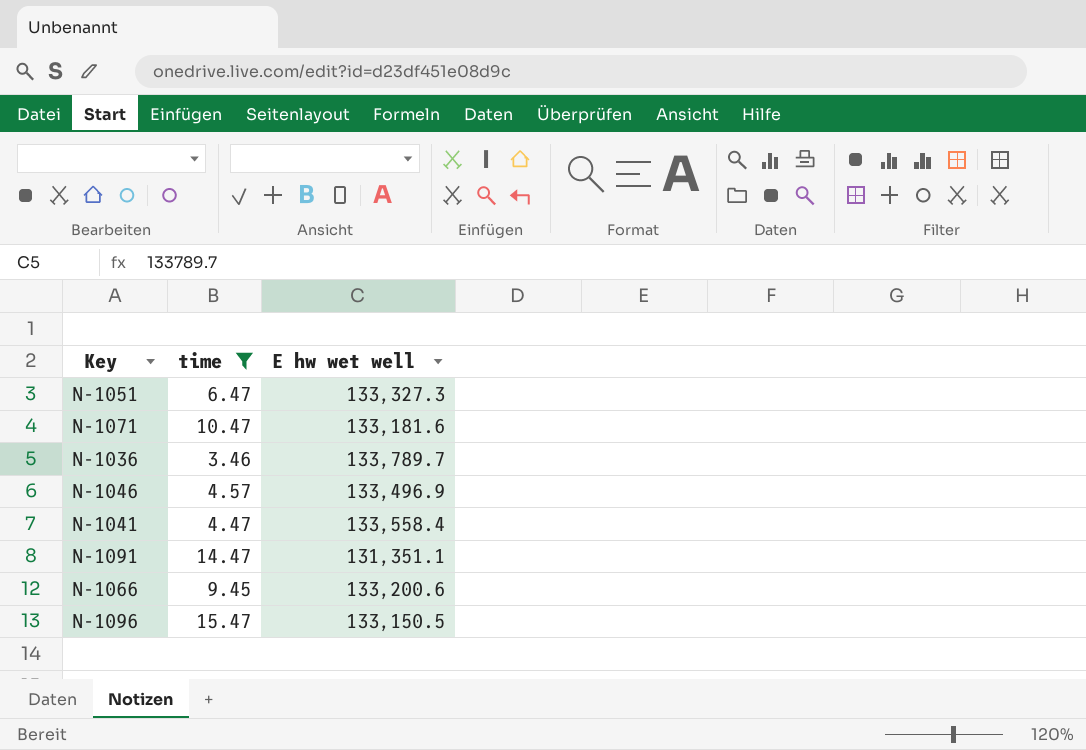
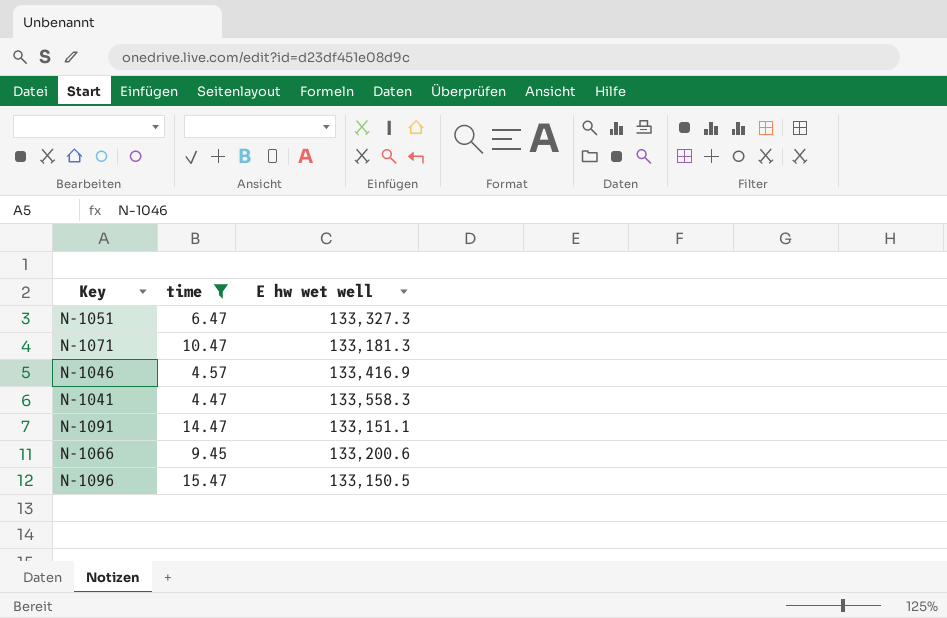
row N-1036: 3.46 | 133,789.7 -> none
N-1071 | E hw wet well: 133,181.6 -> 133,181.3
N-1046 | E hw wet well: 133,496.9 -> 133,416.9
N-1041 | E hw wet well: 133,558.4 -> 133,558.3
N-1091 | E hw wet well: 131,351.1 -> 133,151.1

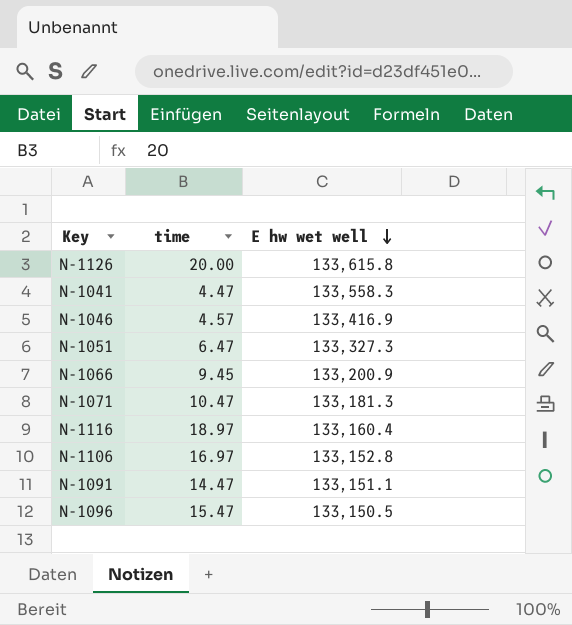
filter: time <= 15.47 -> none
row order: none -> E hw wet well descending
N-1066 | E hw wet well: 133,200.6 -> 133,200.9

